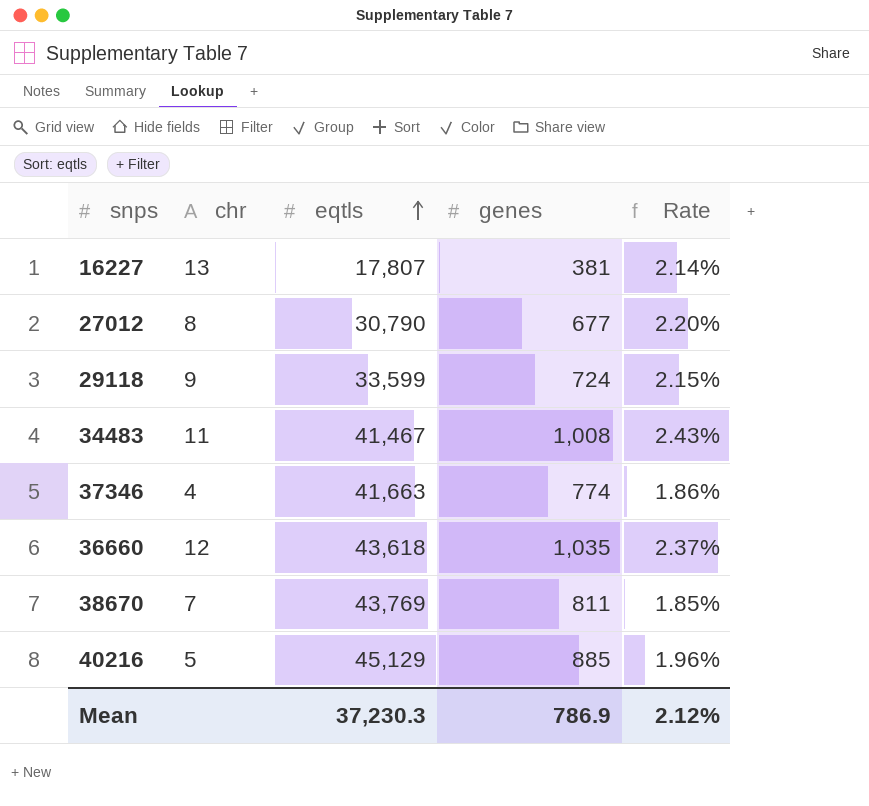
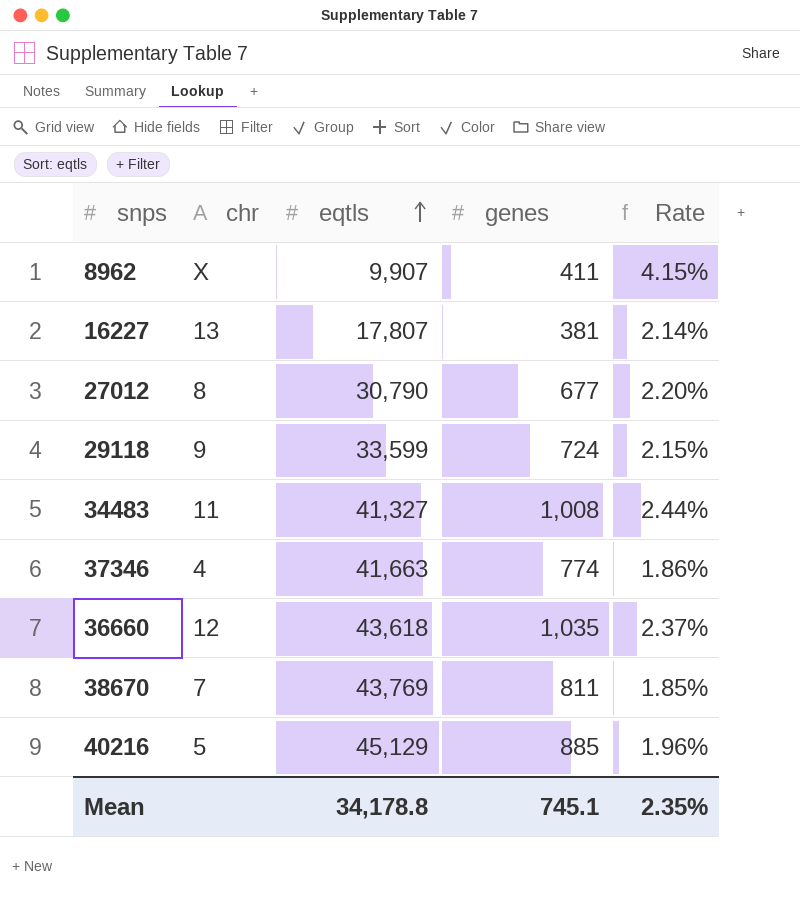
row 8962: none -> X | 9,907 | 411 | 4.15%
34483 | eqtls: 41,467 -> 41,327
34483 | Rate: 2.43% -> 2.44%
Mean | eqtls: 37,230.3 -> 34,178.8
Mean | genes: 786.9 -> 745.1
Mean | Rate: 2.12% -> 2.35%

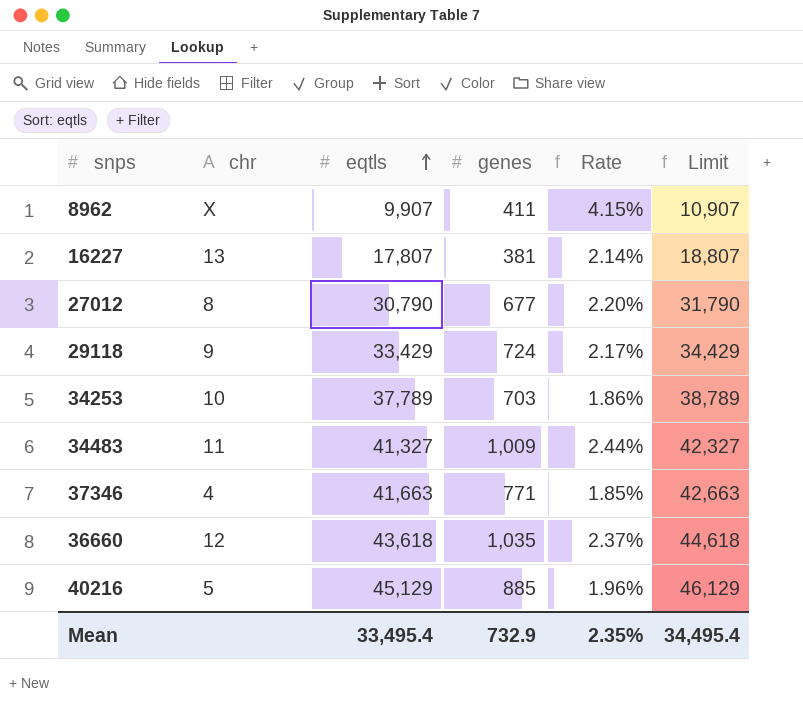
column Limit | formula: none -> [eqtls] + 1000
row 38670: 7 | 43,769 | 811 | 1.85% -> none
29118 | eqtls: 33,599 -> 33,429
29118 | Rate: 2.15% -> 2.17%
row 34253: none -> 10 | 37,789 | 703 | 1.86% | 38,789
34483 | genes: 1,008 -> 1,009
37346 | genes: 774 -> 771
37346 | Rate: 1.86% -> 1.85%
Mean | eqtls: 34,178.8 -> 33,495.4
Mean | genes: 745.1 -> 732.9

